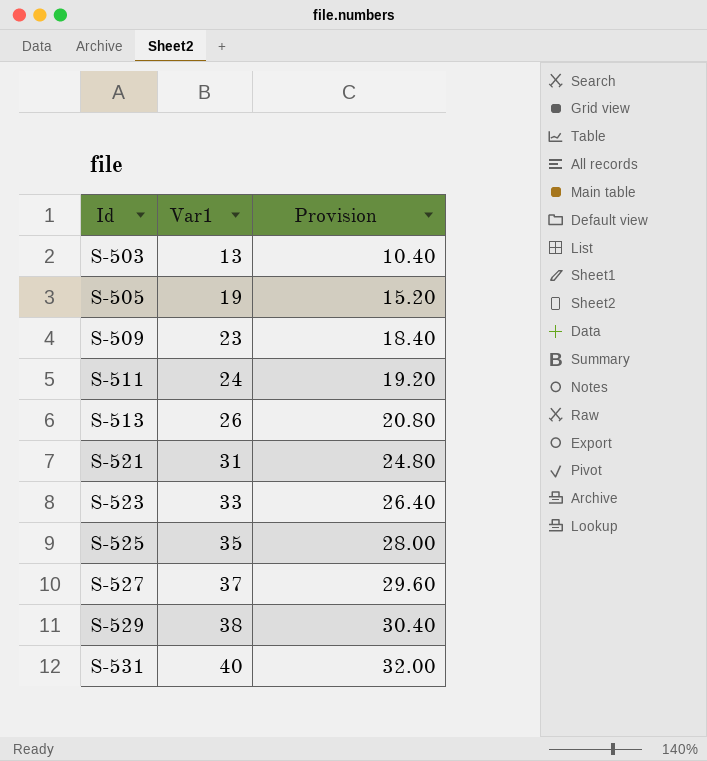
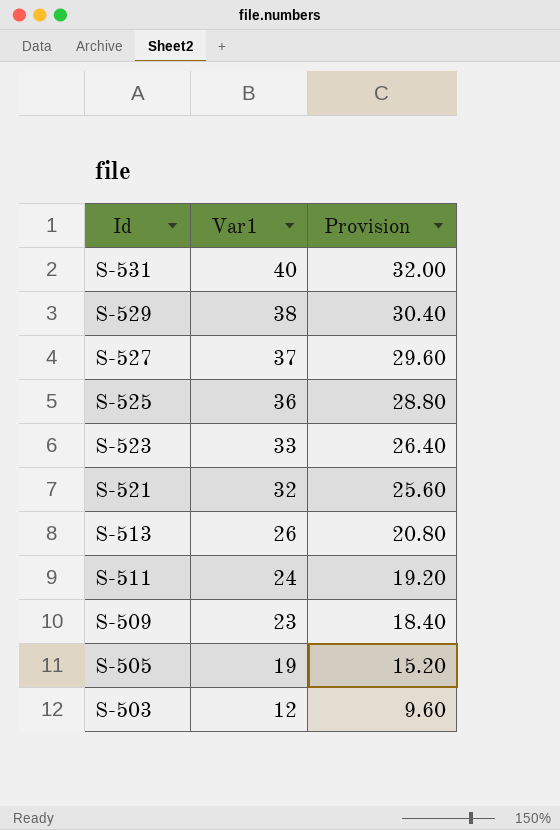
row order: Id ascending -> Id descending
S-525 | Var1: 35 -> 36
S-525 | Provision: 28.00 -> 28.80
S-521 | Var1: 31 -> 32
S-521 | Provision: 24.80 -> 25.60
S-503 | Var1: 13 -> 12
S-503 | Provision: 10.40 -> 9.60

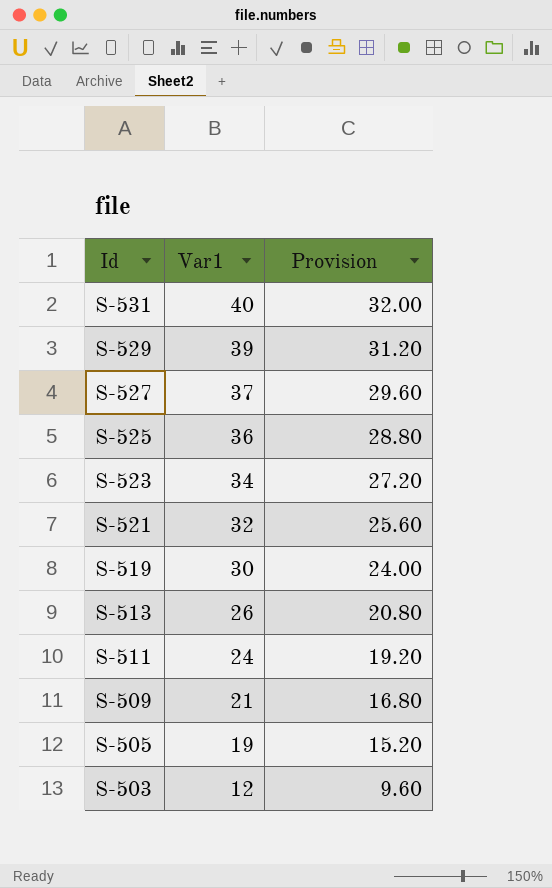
S-529 | Var1: 38 -> 39
S-529 | Provision: 30.40 -> 31.20
S-523 | Var1: 33 -> 34
S-523 | Provision: 26.40 -> 27.20
row S-519: none -> 30 | 24.00
S-509 | Var1: 23 -> 21
S-509 | Provision: 18.40 -> 16.80

